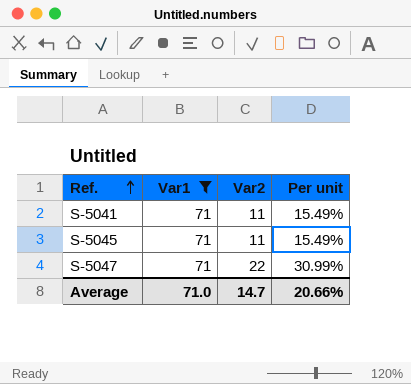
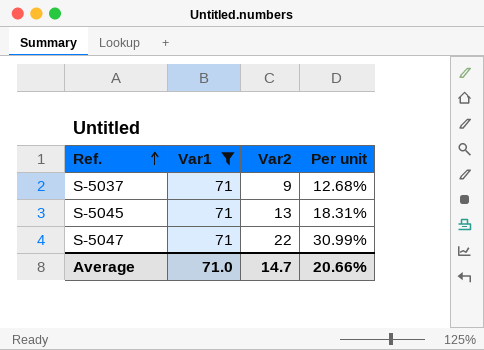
row S-5041: 71 | 11 | 15.49% -> none
row S-5037: none -> 71 | 9 | 12.68%
S-5045 | Var2: 11 -> 13
S-5045 | Per unit: 15.49% -> 18.31%

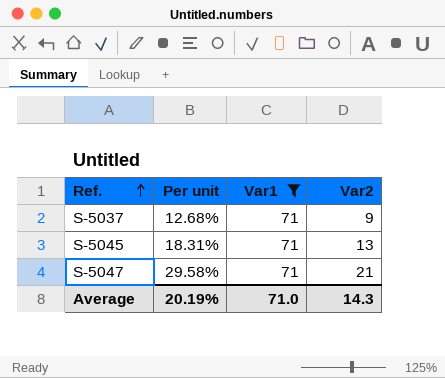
column Per unit | position: 4 -> 2
S-5047 | Per unit: 30.99% -> 29.58%
S-5047 | Var2: 22 -> 21
Average | Per unit: 20.66% -> 20.19%
Average | Var2: 14.7 -> 14.3

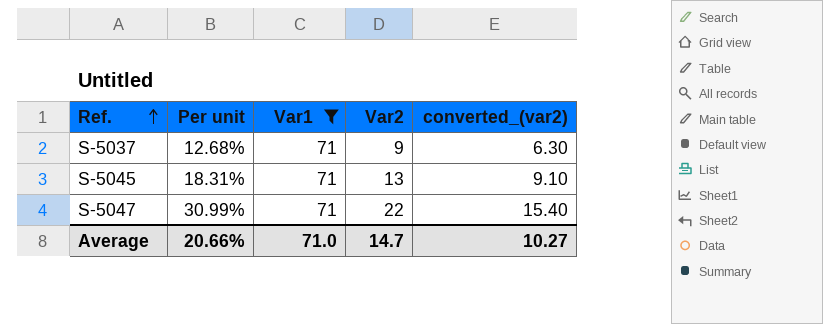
column converted_(var2) | formula: none -> [Var2] * 0.7
S-5047 | Per unit: 29.58% -> 30.99%
S-5047 | Var2: 21 -> 22
Average | Per unit: 20.19% -> 20.66%
Average | Var2: 14.3 -> 14.7

